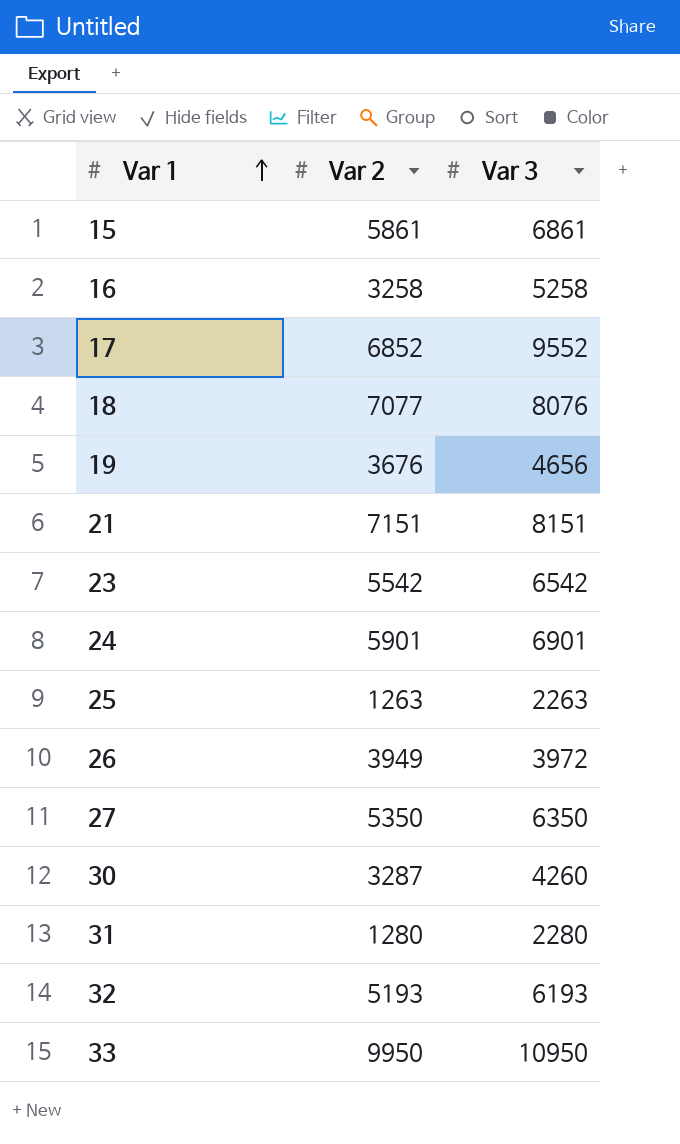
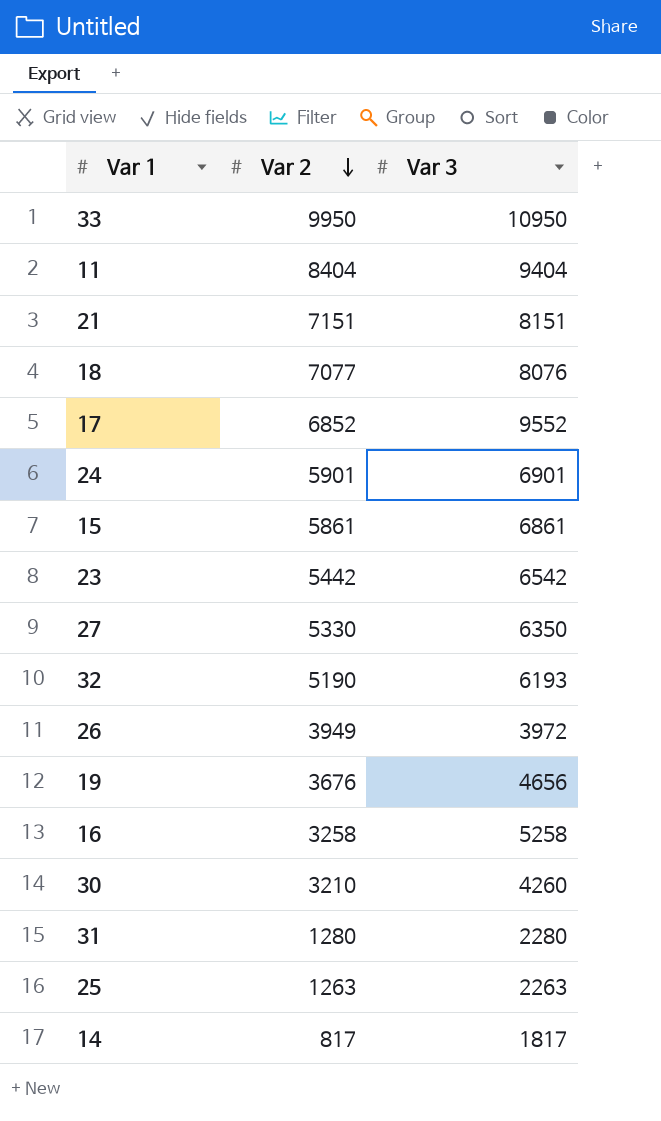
row order: Var 1 ascending -> Var 2 descending
row 11: none -> 8404 | 9404
23 | Var 2: 5542 -> 5442
27 | Var 2: 5350 -> 5330
32 | Var 2: 5193 -> 5190
30 | Var 2: 3287 -> 3210
row 14: none -> 817 | 1817

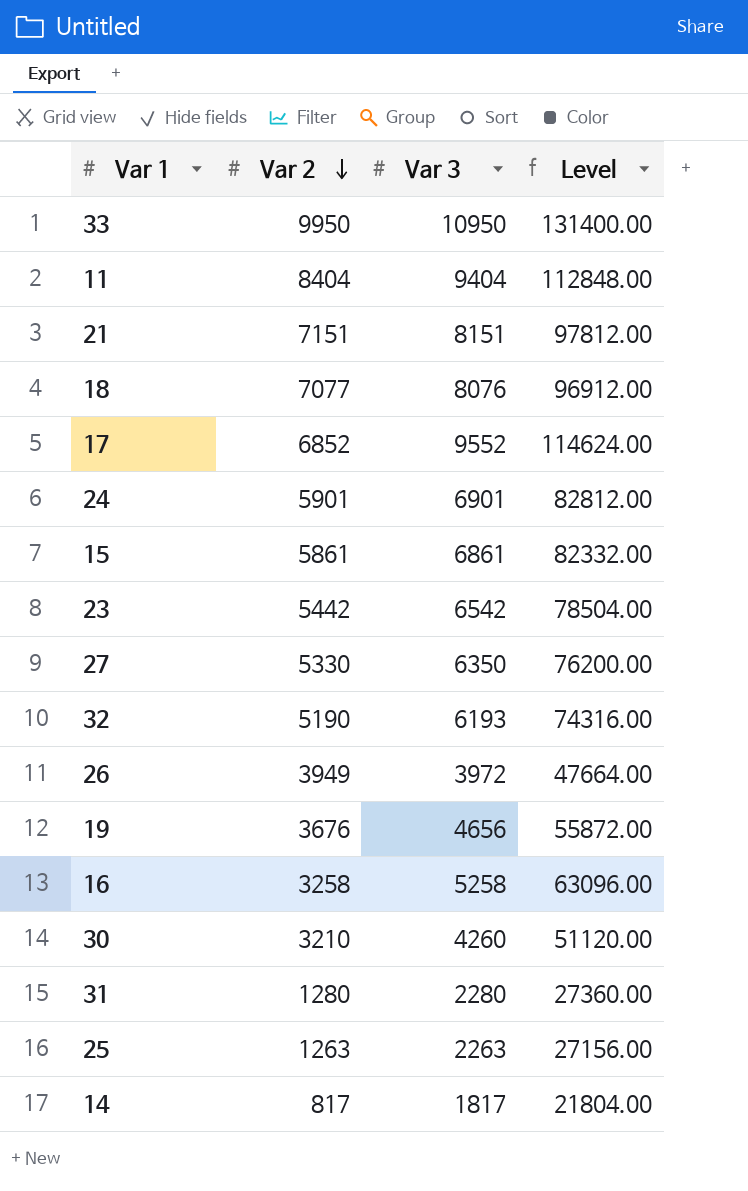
column Level | formula: none -> [Var 3] * 12

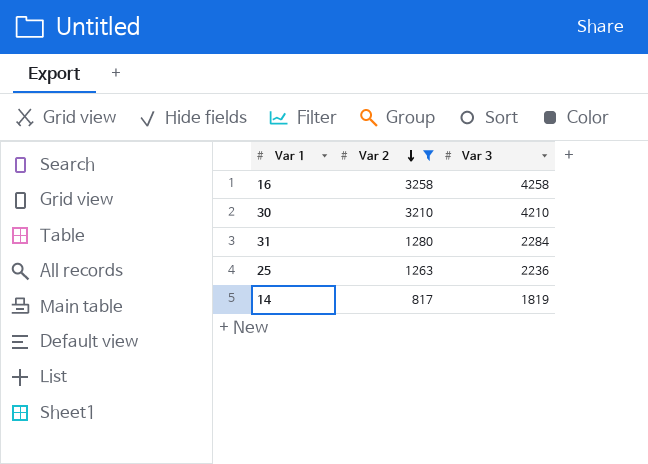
filter: none -> Var 2 <= 3258
column Level | formula: [Var 3] * 12 -> none
16 | Var 3: 5258 -> 4258
30 | Var 3: 4260 -> 4210
31 | Var 3: 2280 -> 2284
25 | Var 3: 2263 -> 2236
14 | Var 3: 1817 -> 1819

